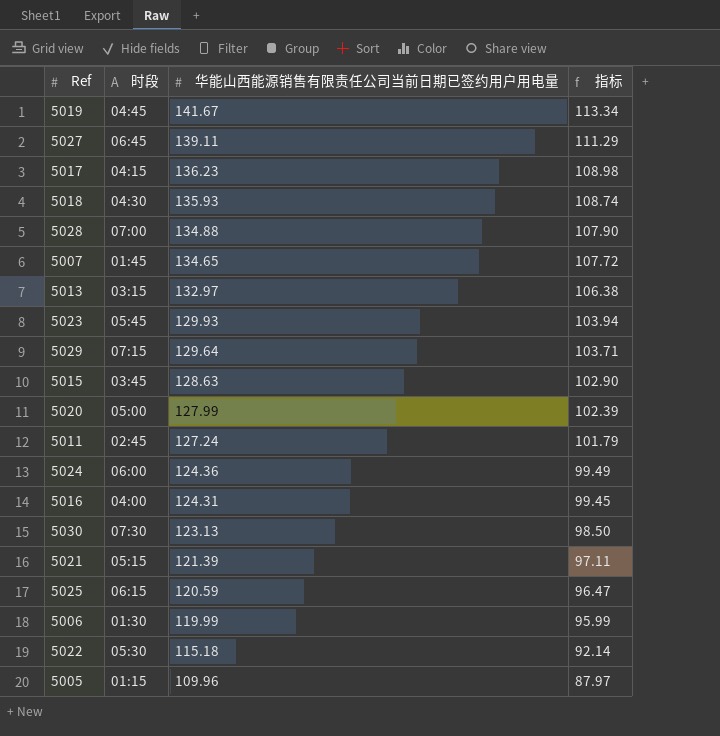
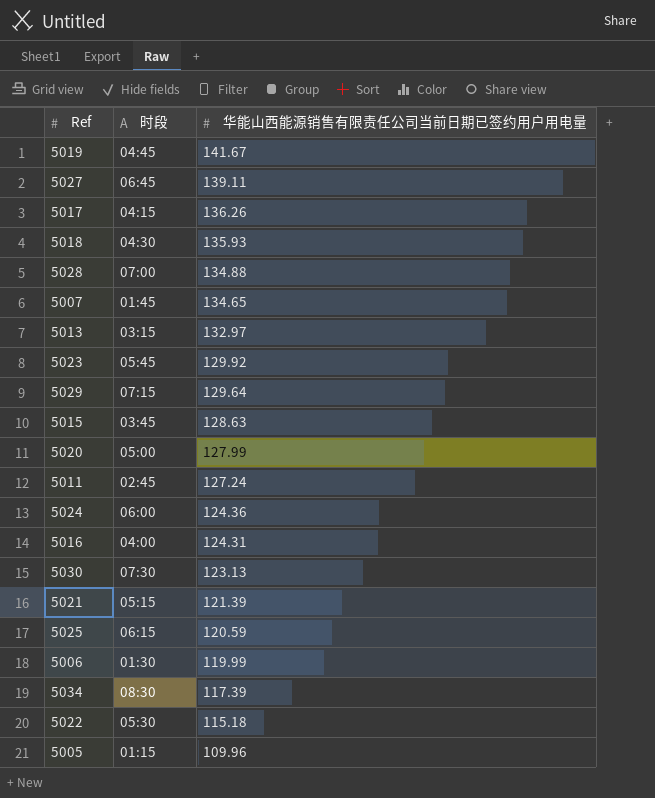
column 指标 | formula: [华能山西能源销售有限责任公司当前日期已签约用户用电量] * 0.8 -> none
5017 | 华能山西能源销售有限责任公司当前日期已签约用户用电量: 136.23 -> 136.26
5023 | 华能山西能源销售有限责任公司当前日期已签约用户用电量: 129.93 -> 129.92
row 5034: none -> 08:30 | 117.39

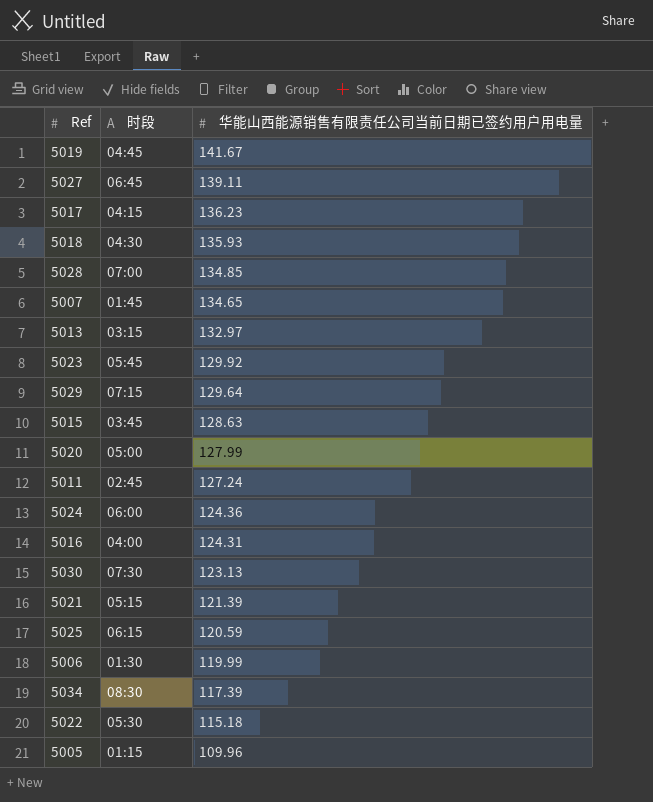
5017 | 华能山西能源销售有限责任公司当前日期已签约用户用电量: 136.26 -> 136.23
5028 | 华能山西能源销售有限责任公司当前日期已签约用户用电量: 134.88 -> 134.85

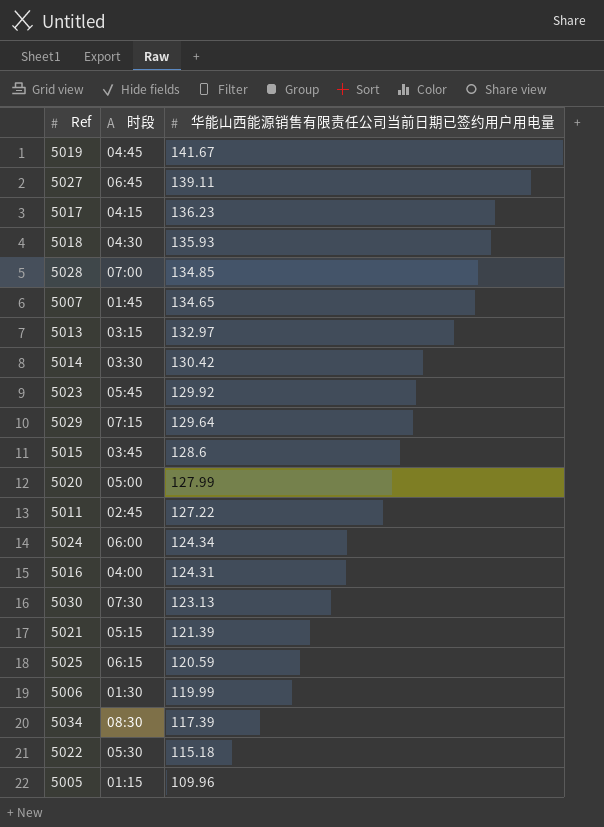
row 5014: none -> 03:30 | 130.42
5015 | 华能山西能源销售有限责任公司当前日期已签约用户用电量: 128.63 -> 128.6
5011 | 华能山西能源销售有限责任公司当前日期已签约用户用电量: 127.24 -> 127.22
5024 | 华能山西能源销售有限责任公司当前日期已签约用户用电量: 124.36 -> 124.34

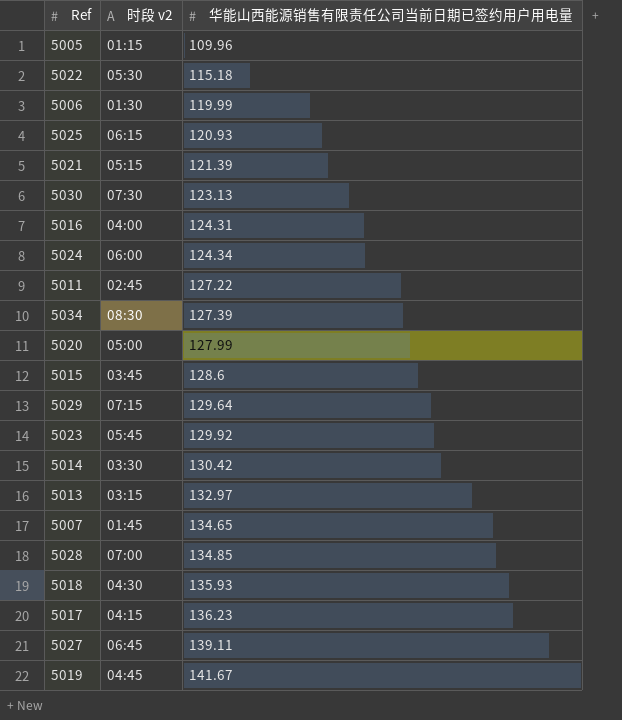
row order: 华能山西能源销售有限责任公司当前日期已签约用户用电量 descending -> 华能山西能源销售有限责任公司当前日期已签约用户用电量 ascending
column name: 时段 -> 时段 v2
5025 | 华能山西能源销售有限责任公司当前日期已签约用户用电量: 120.59 -> 120.93
5034 | 华能山西能源销售有限责任公司当前日期已签约用户用电量: 117.39 -> 127.39

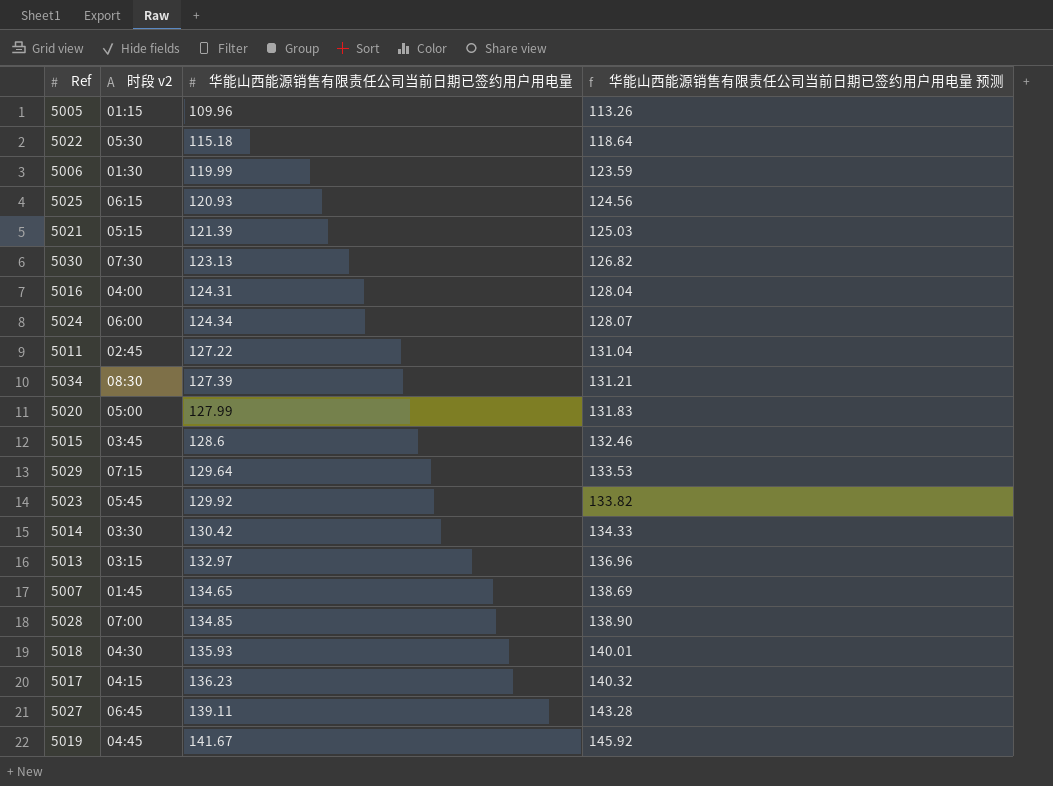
column 华能山西能源销售有限责任公司当前日期已签约用户用电量 预测 | formula: none -> [华能山西能源销售有限责任公司当前日期已签约用户用电量] * 1.03

